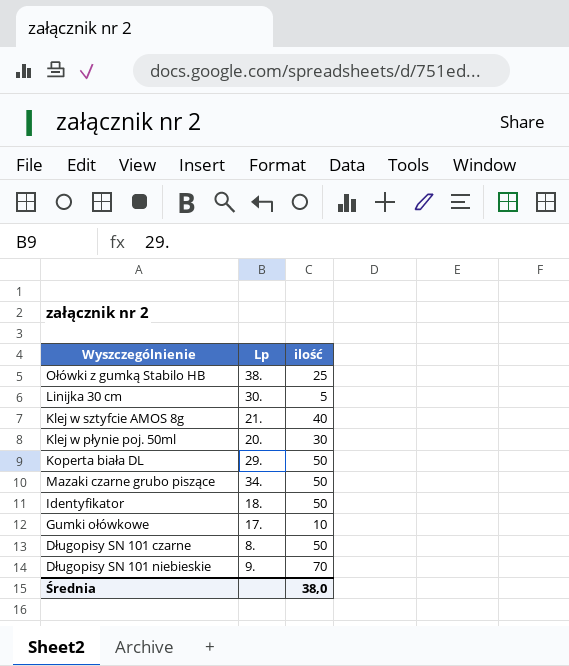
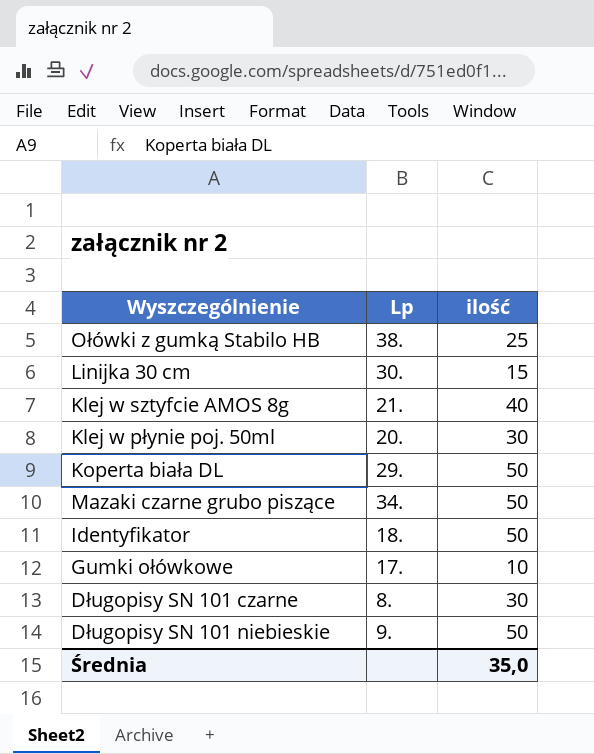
Linijka 30 cm | ilość: 5 -> 15
Długopisy SN 101 czarne | ilość: 50 -> 30
Długopisy SN 101 niebieskie | ilość: 70 -> 50
Średnia | ilość: 38,0 -> 35,0

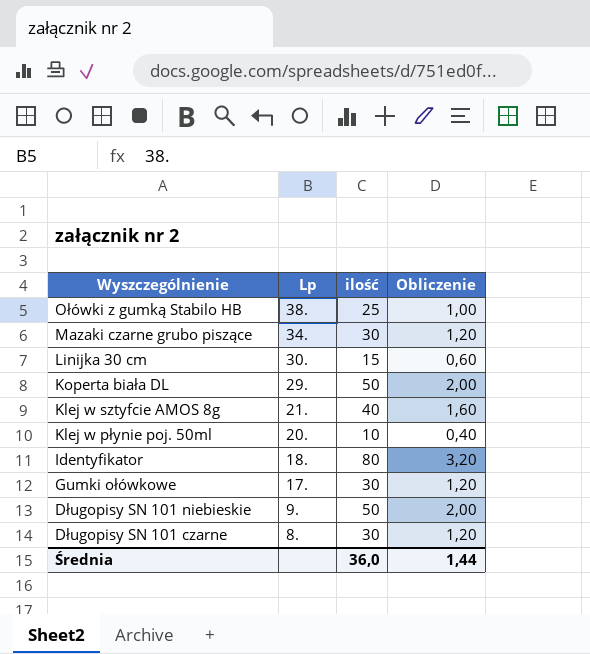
row order: none -> Wyszczególnienie descending
column Obliczenie | formula: none -> [ilość] * 0,04
Mazaki czarne grubo piszące | ilość: 50 -> 30
Klej w płynie poj. 50ml | ilość: 30 -> 10
Identyfikator | ilość: 50 -> 80
Gumki ołówkowe | ilość: 10 -> 30
Średnia | ilość: 35,0 -> 36,0

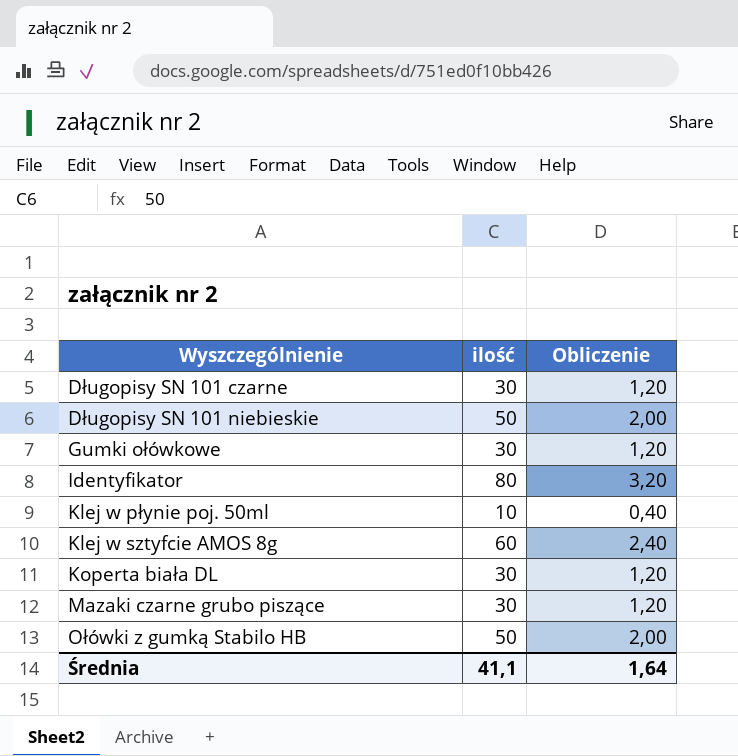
row order: Wyszczególnienie descending -> Wyszczególnienie ascending
column Lp | position: 2 -> none
row Linijka 30 cm: 30. | 15 | 0,60 -> none
Klej w sztyfcie AMOS 8g | ilość: 40 -> 60
Klej w sztyfcie AMOS 8g | Obliczenie: 1,60 -> 2,40
Koperta biała DL | ilość: 50 -> 30
Koperta biała DL | Obliczenie: 2,00 -> 1,20
Ołówki z gumką Stabilo HB | ilość: 25 -> 50
Ołówki z gumką Stabilo HB | Obliczenie: 1,00 -> 2,00
Średnia | ilość: 36,0 -> 41,1
Średnia | Obliczenie: 1,44 -> 1,64

